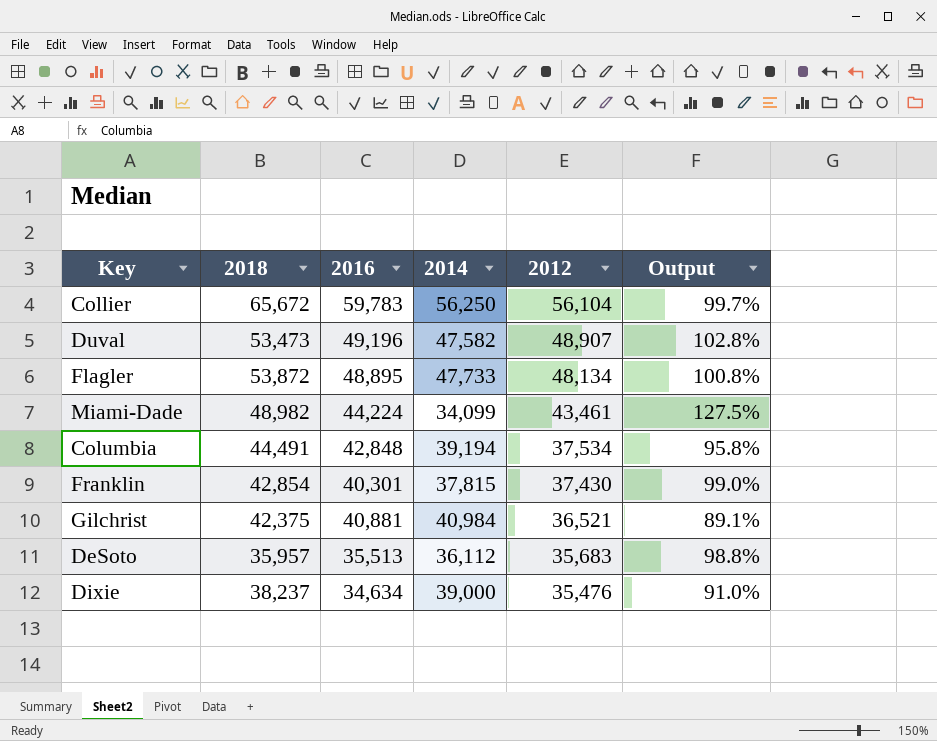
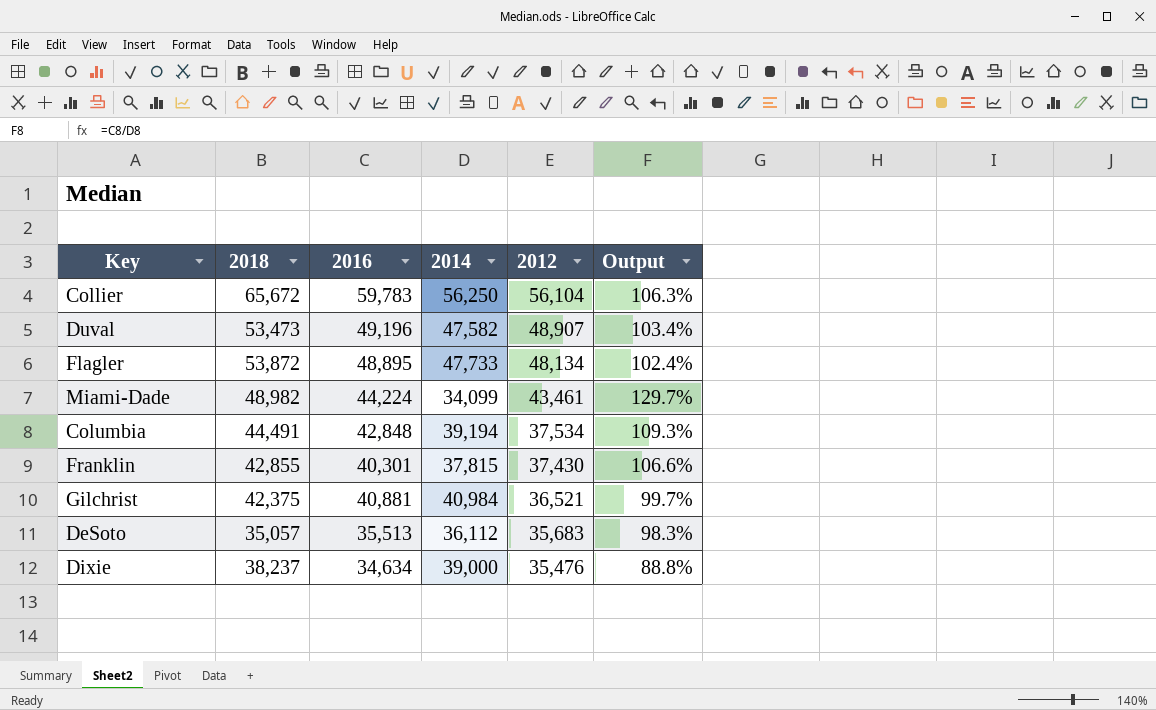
column Output | formula: [2012] / [2014] -> [2016] / [2014]
Franklin | 2018: 42,854 -> 42,855
DeSoto | 2018: 35,957 -> 35,057

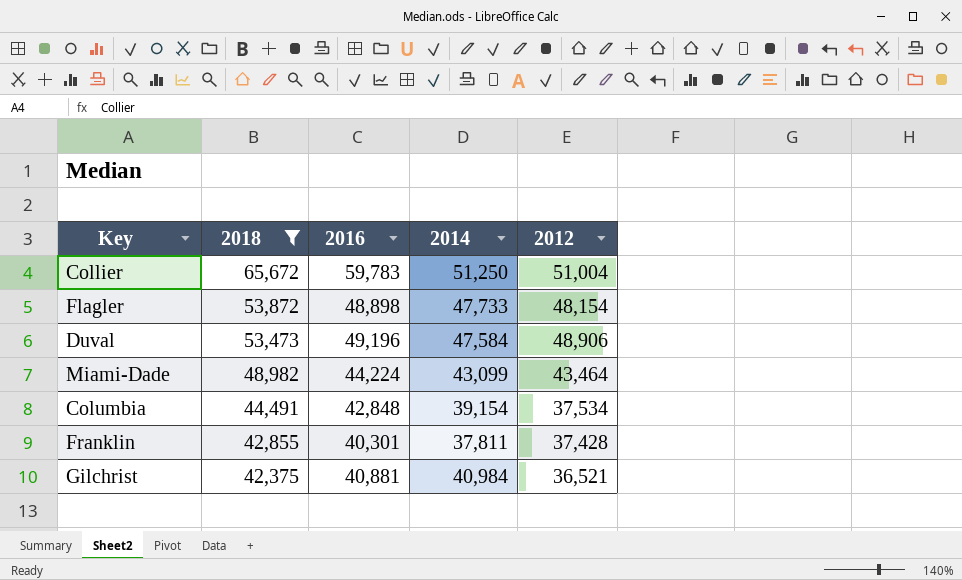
filter: none -> 2018 >= 42,375
row order: 2012 descending -> 2018 descending
column Output | formula: [2016] / [2014] -> none
Collier | 2014: 56,250 -> 51,250
Collier | 2012: 56,104 -> 51,004
Flagler | 2016: 48,895 -> 48,898
Flagler | 2012: 48,134 -> 48,154
Duval | 2014: 47,582 -> 47,584
Duval | 2012: 48,907 -> 48,906
Miami-Dade | 2014: 34,099 -> 43,099
Miami-Dade | 2012: 43,461 -> 43,464
Columbia | 2014: 39,194 -> 39,154
Franklin | 2014: 37,815 -> 37,811
Franklin | 2012: 37,430 -> 37,428

